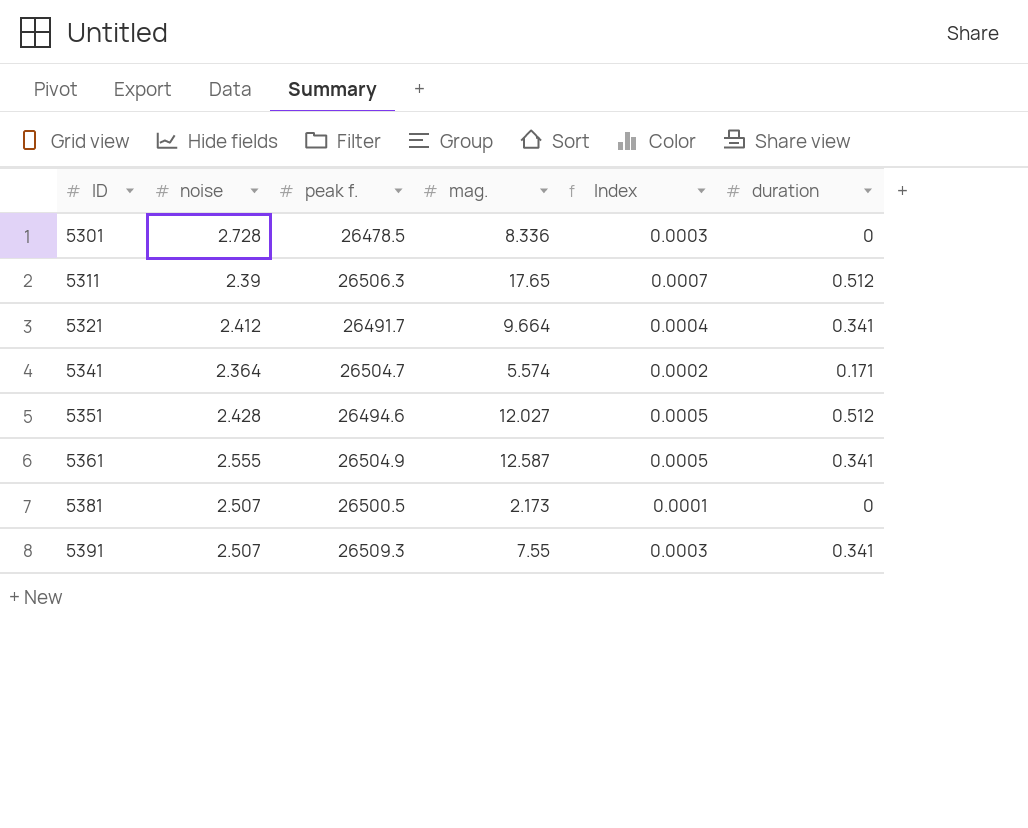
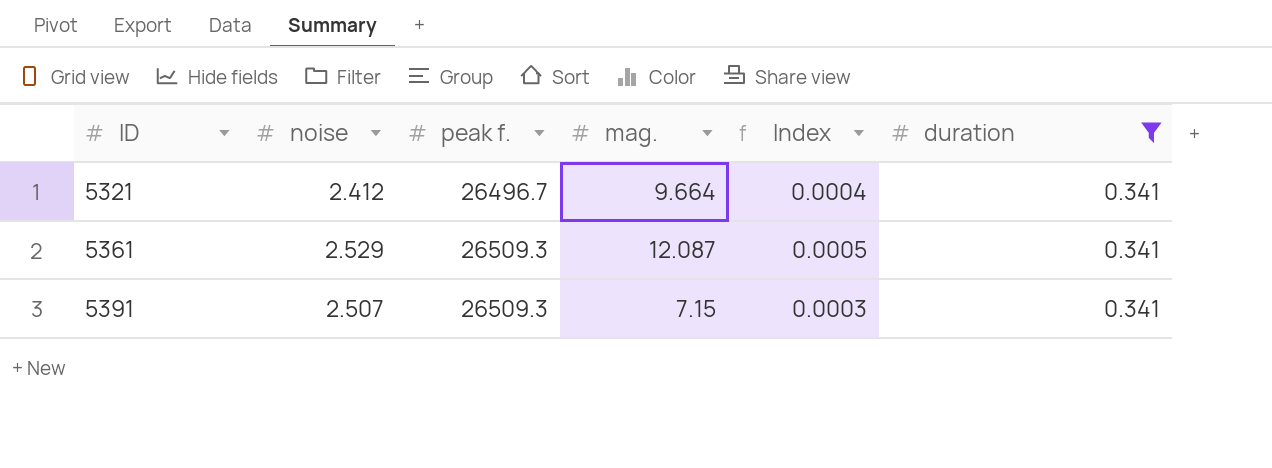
filter: none -> duration = 0.341
5321 | peak f.: 26491.7 -> 26496.7
5361 | noise: 2.555 -> 2.529
5361 | peak f.: 26504.9 -> 26509.3
5361 | mag.: 12.587 -> 12.087
5391 | mag.: 7.55 -> 7.15

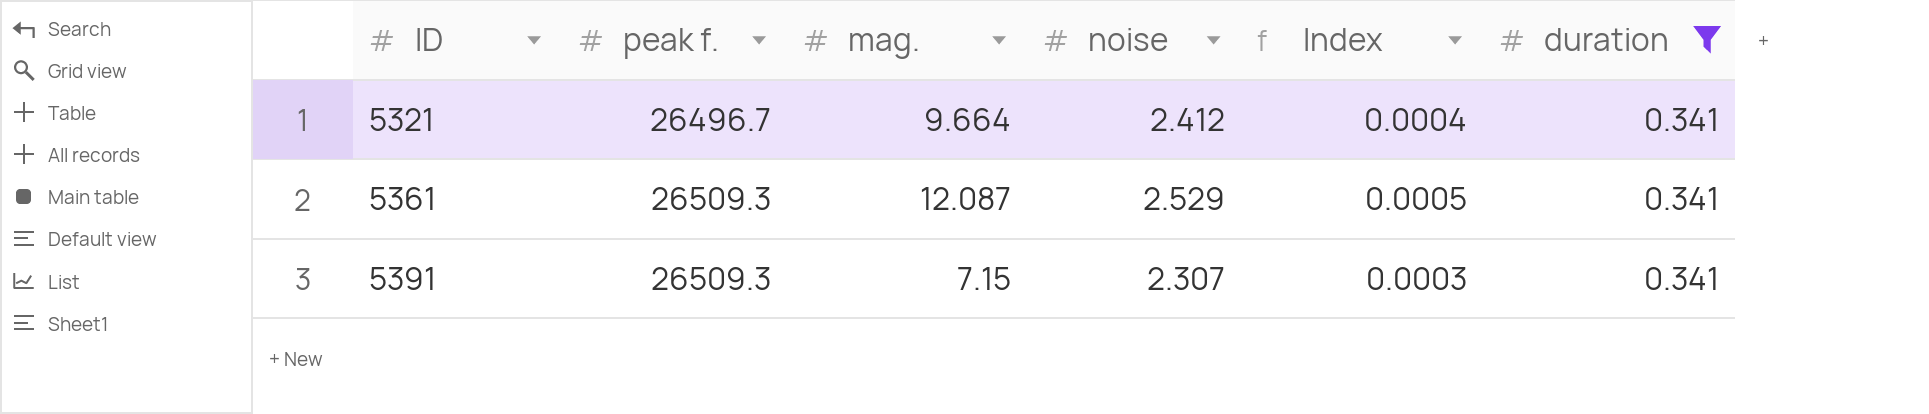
column noise | position: 2 -> 4
5391 | noise: 2.507 -> 2.307

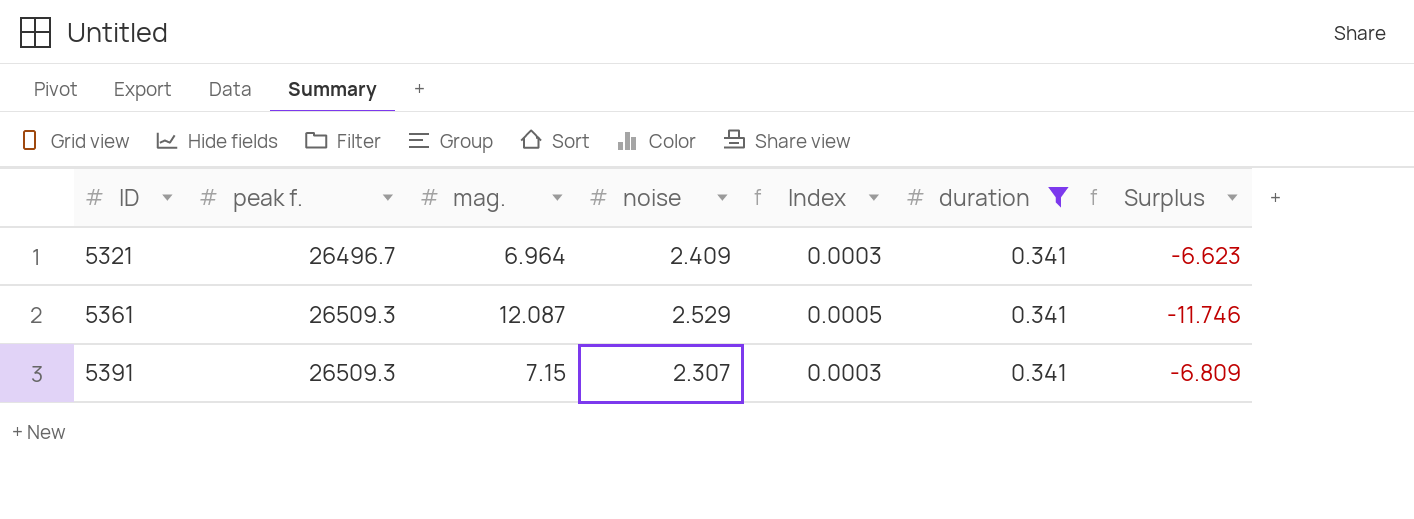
column Surplus | formula: none -> [duration] - [mag.]
5321 | mag.: 9.664 -> 6.964
5321 | noise: 2.412 -> 2.409
5321 | Index: 0.0004 -> 0.0003

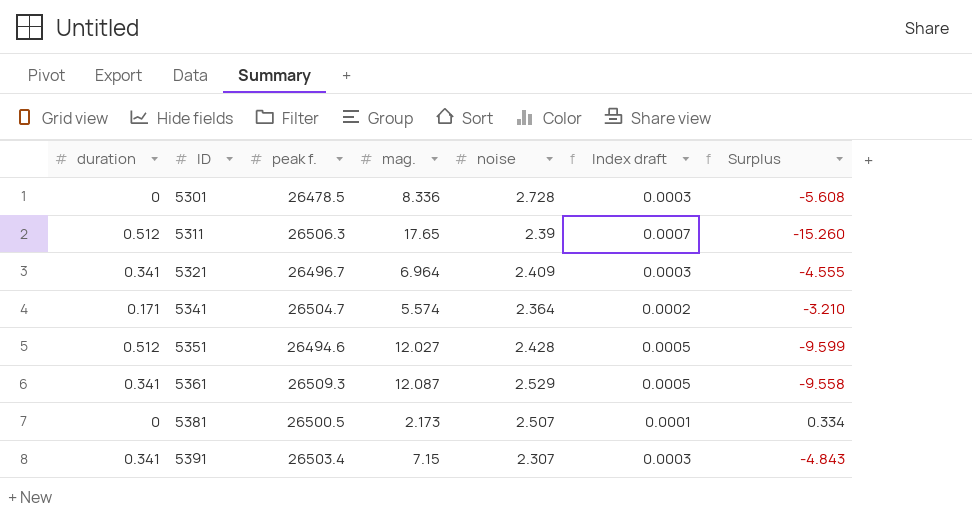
filter: duration = 0.341 -> none
column duration | position: 6 -> 1
column name: Index -> Index draft
column Surplus | formula: [duration] - [mag.] -> [noise] - [mag.]
5391 | peak f.: 26509.3 -> 26503.4

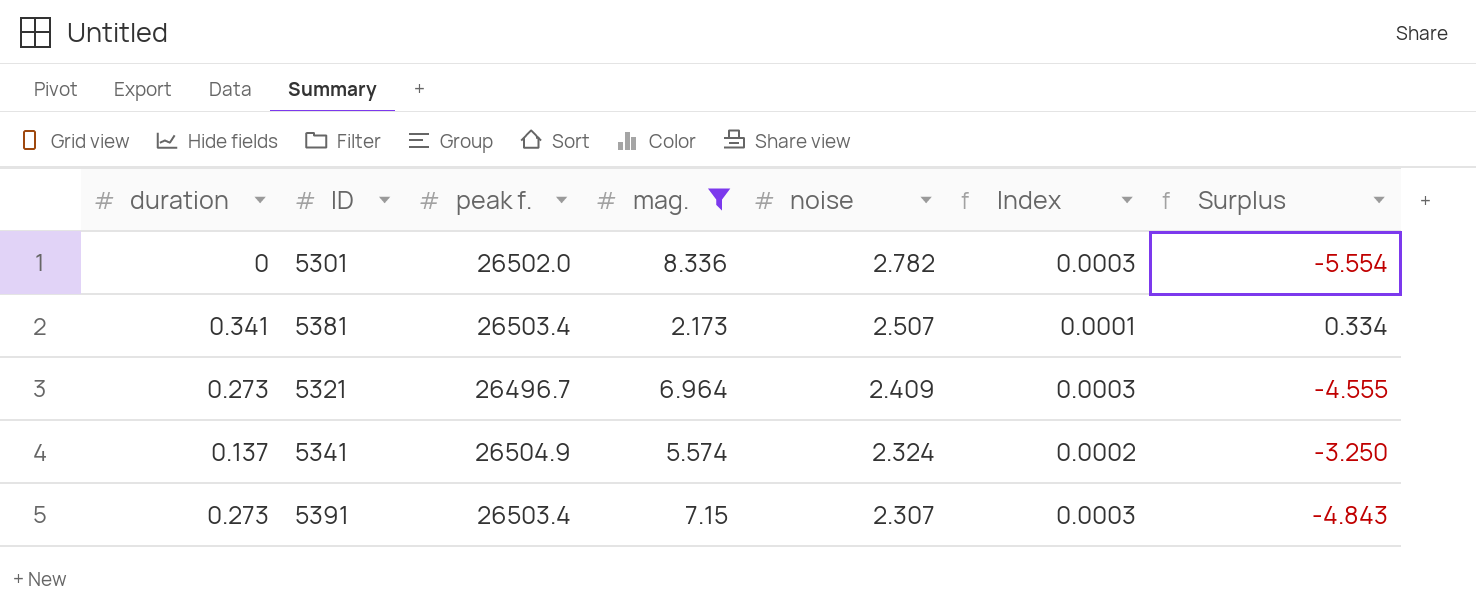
filter: none -> mag. <= 8.336
row order: ID ascending -> noise descending
column name: Index draft -> Index
5301 | peak f.: 26478.5 -> 26502.0
5301 | noise: 2.728 -> 2.782
5301 | Surplus: -5.608 -> -5.554
5381 | duration: 0 -> 0.341
5381 | peak f.: 26500.5 -> 26503.4
5321 | duration: 0.341 -> 0.273
5341 | duration: 0.171 -> 0.137
5341 | peak f.: 26504.7 -> 26504.9
5341 | noise: 2.364 -> 2.324
5341 | Surplus: -3.210 -> -3.250
5391 | duration: 0.341 -> 0.273

